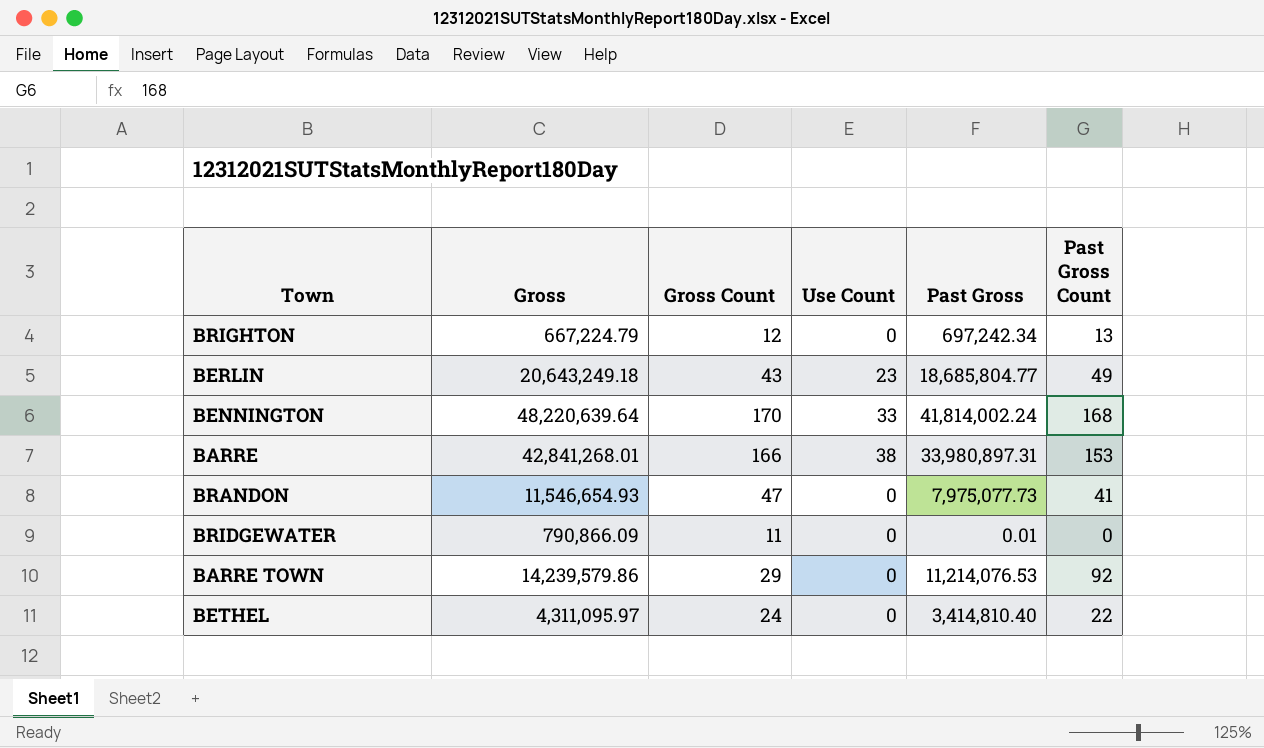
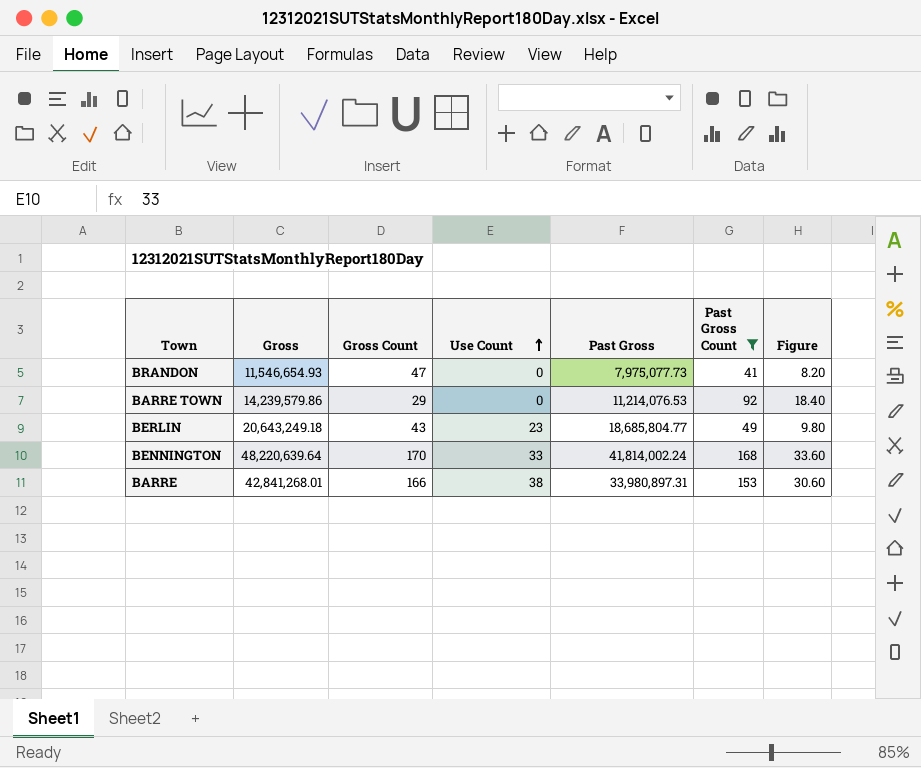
filter: none -> Past Gross Count >= 41
row order: none -> Use Count ascending
column Figure | formula: none -> [Past Gross Count] * 0.2

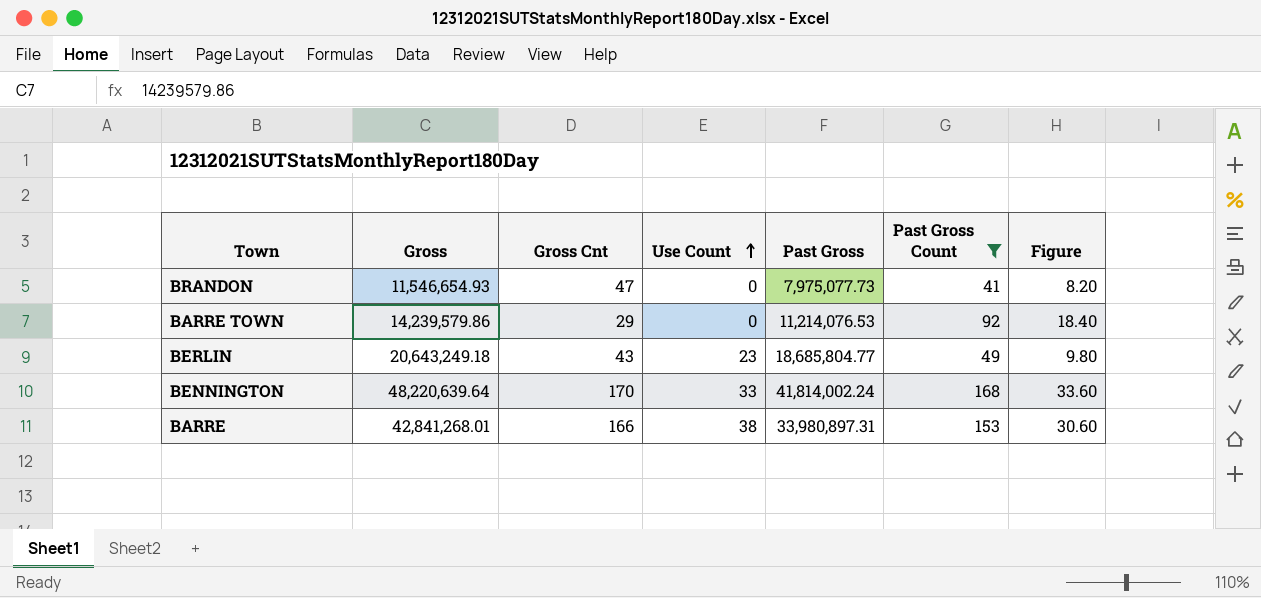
column name: Gross Count -> Gross Cnt

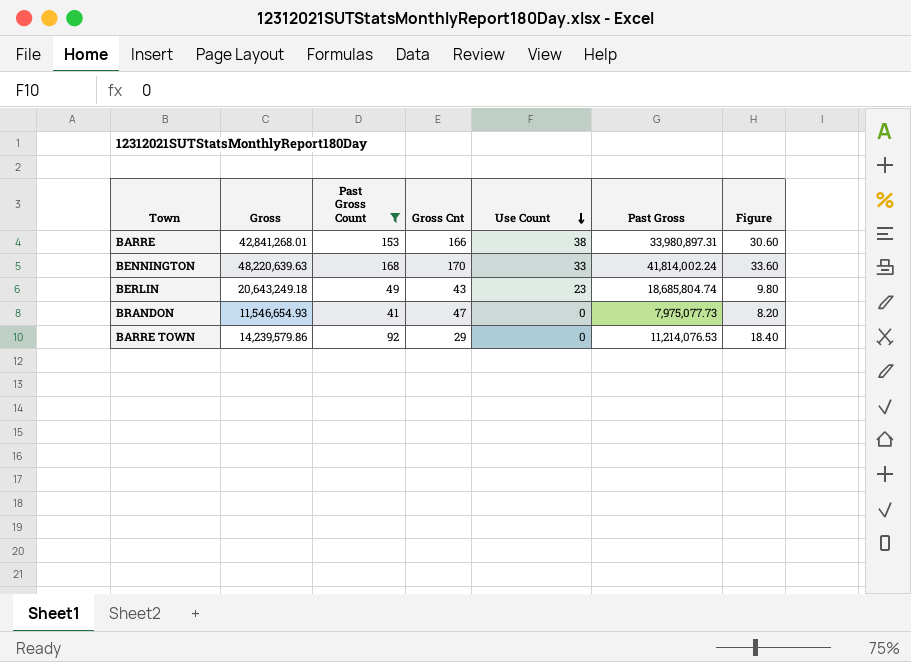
row order: Use Count ascending -> Use Count descending
column Past Gross Count | position: 6 -> 3
BENNINGTON | Gross: 48,220,639.64 -> 48,220,639.63
BERLIN | Past Gross: 18,685,804.77 -> 18,685,804.74

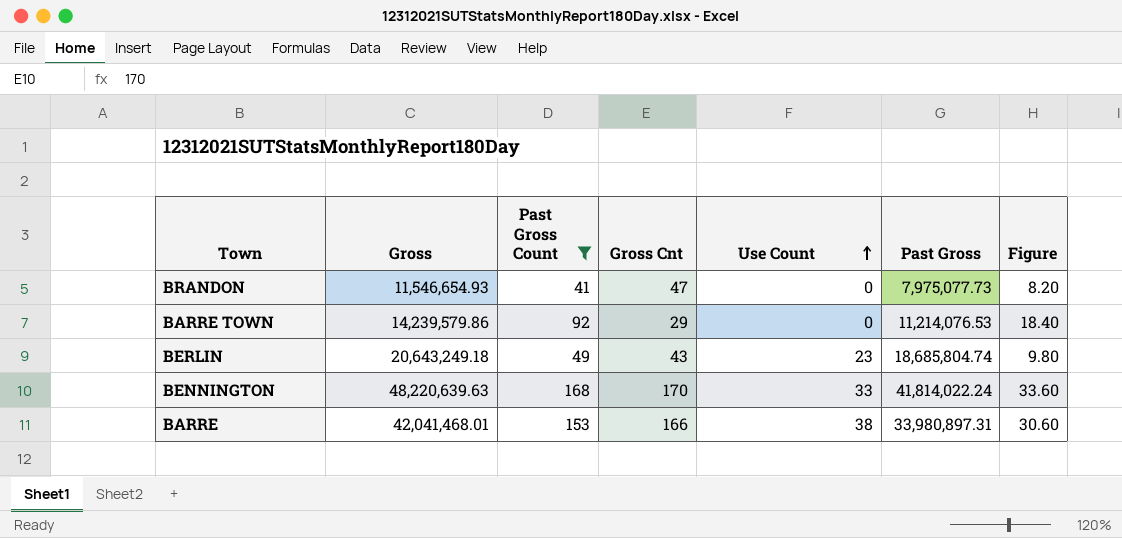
row order: Use Count descending -> Use Count ascending
BENNINGTON | Past Gross: 41,814,002.24 -> 41,814,022.24
BARRE | Gross: 42,841,268.01 -> 42,041,468.01

